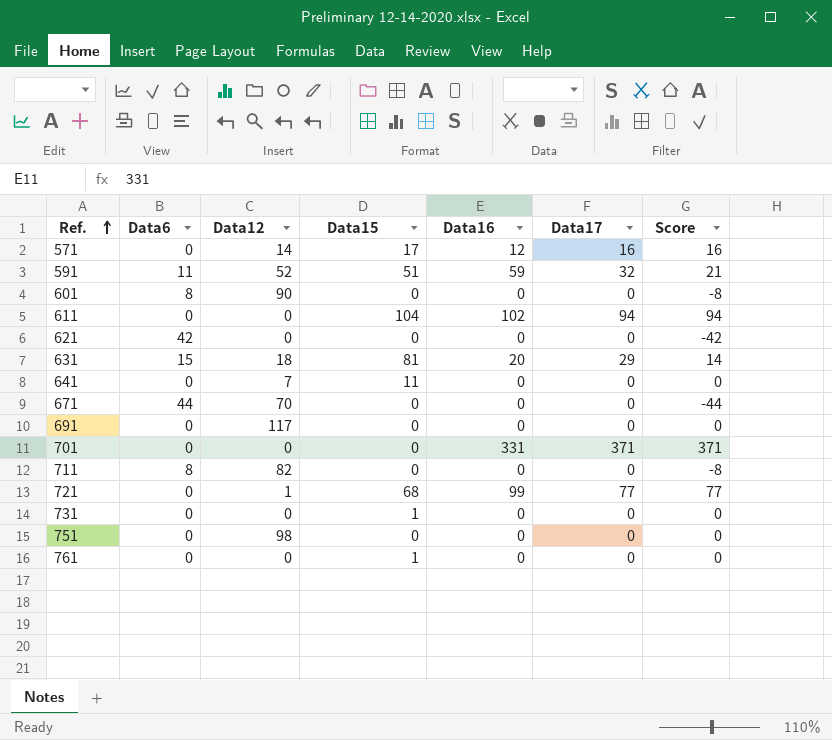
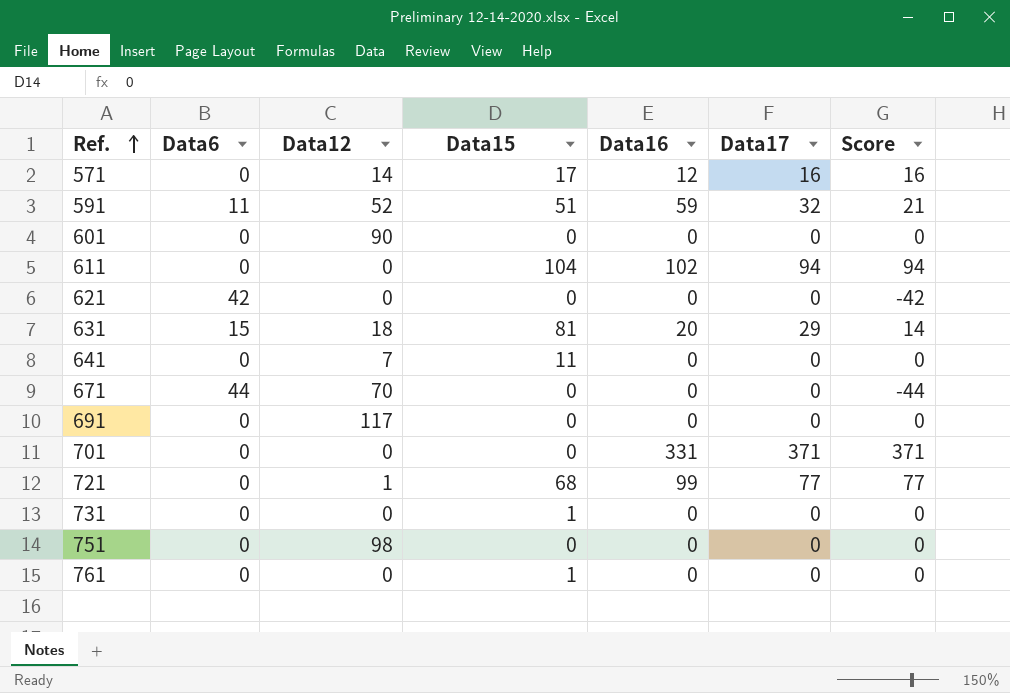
row 711: 8 | 82 | 0 | 0 | 0 | -8 -> none
601 | Data6: 8 -> 0
601 | Score: -8 -> 0

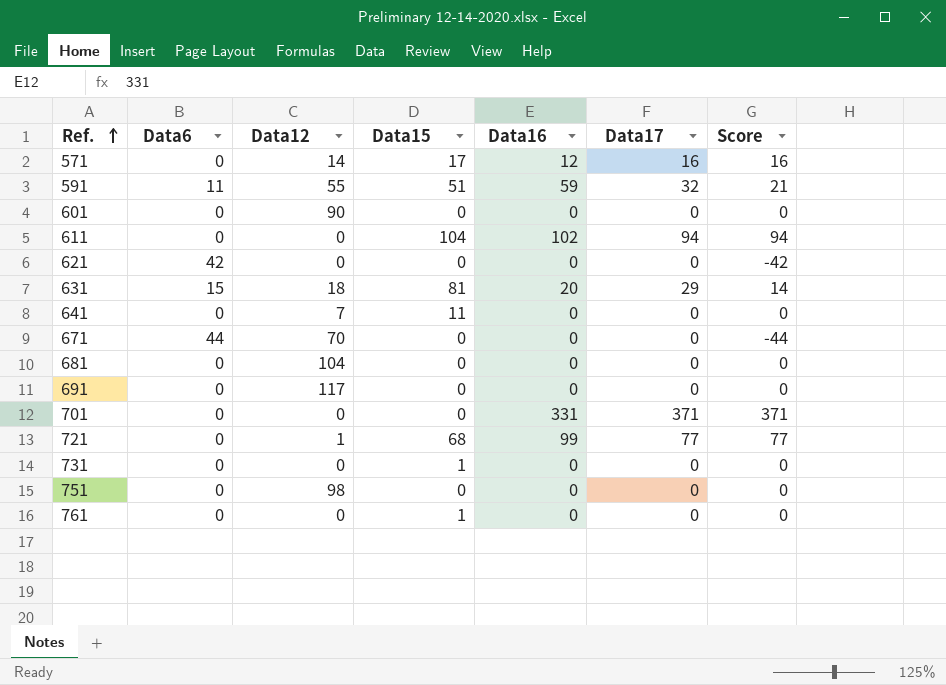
591 | Data12: 52 -> 55
row 681: none -> 0 | 104 | 0 | 0 | 0 | 0

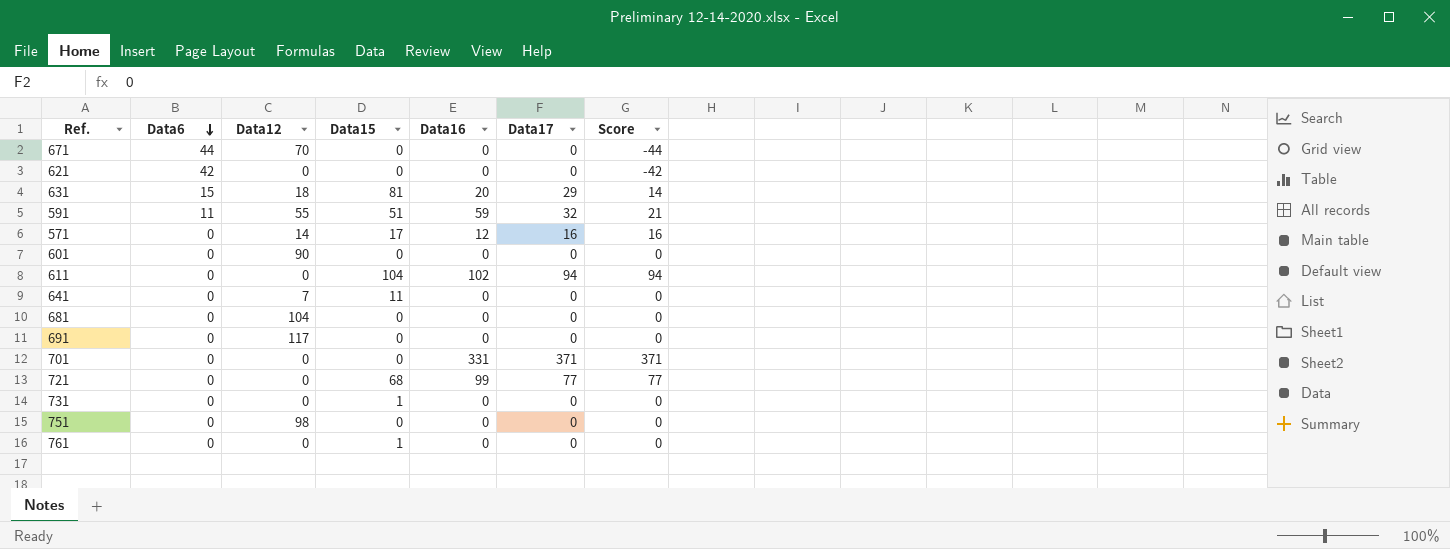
row order: Ref. ascending -> Data6 descending
721 | Data12: 1 -> 0

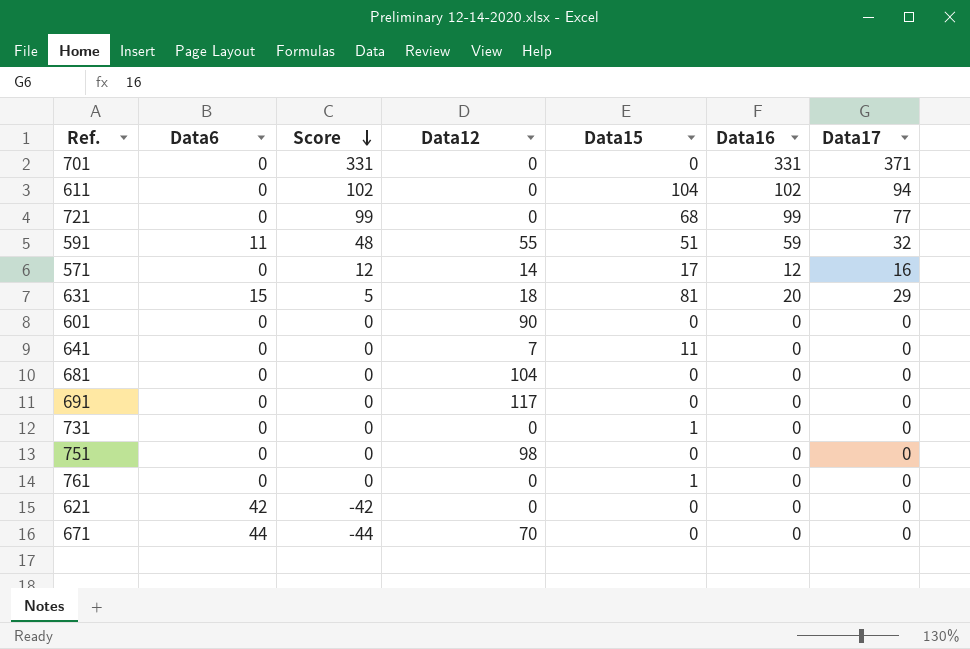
row order: Data6 descending -> Score descending
column Score | formula: [Data17] - [Data6] -> [Data16] - [Data6]
column Score | position: 7 -> 3

